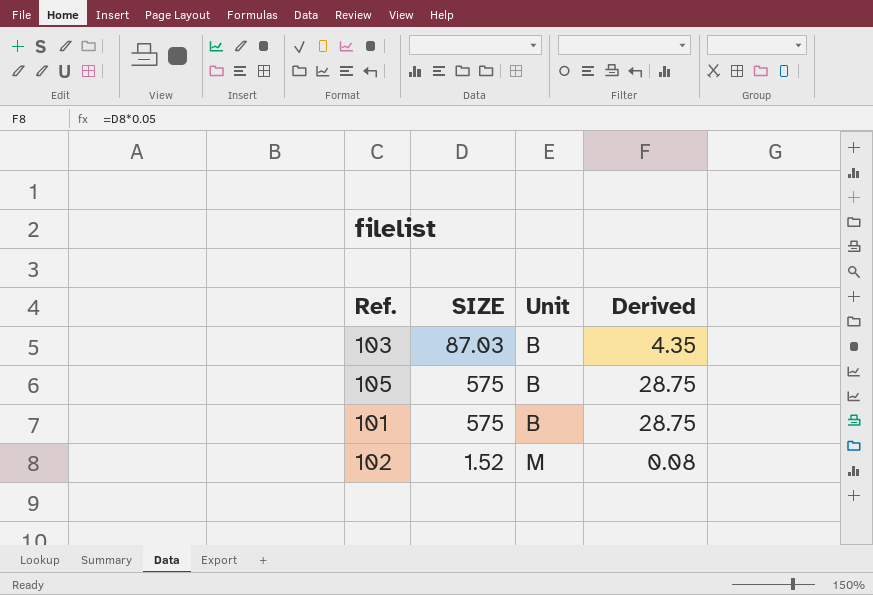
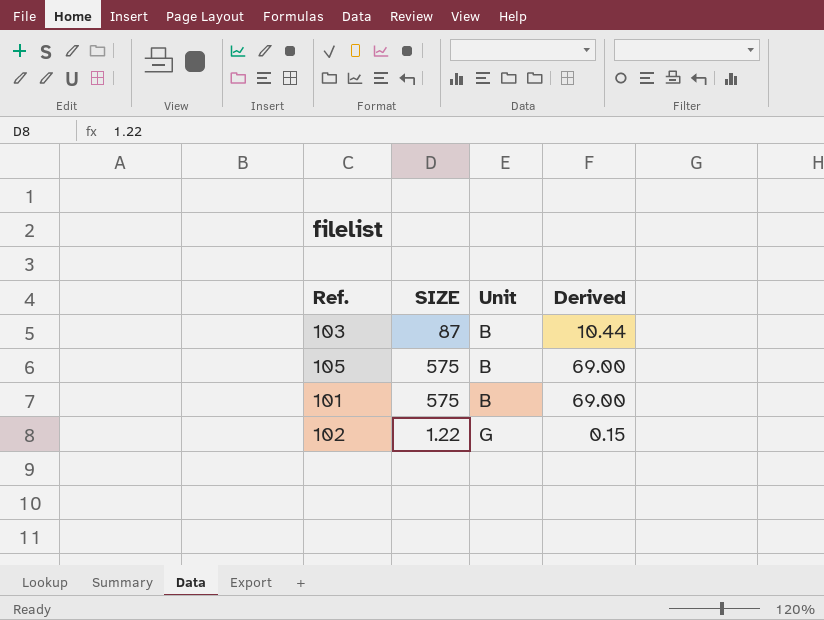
column Derived | formula: [SIZE] * 0.05 -> [SIZE] * 0.12
103 | SIZE: 87.03 -> 87
102 | SIZE: 1.52 -> 1.22
102 | Unit: M -> G

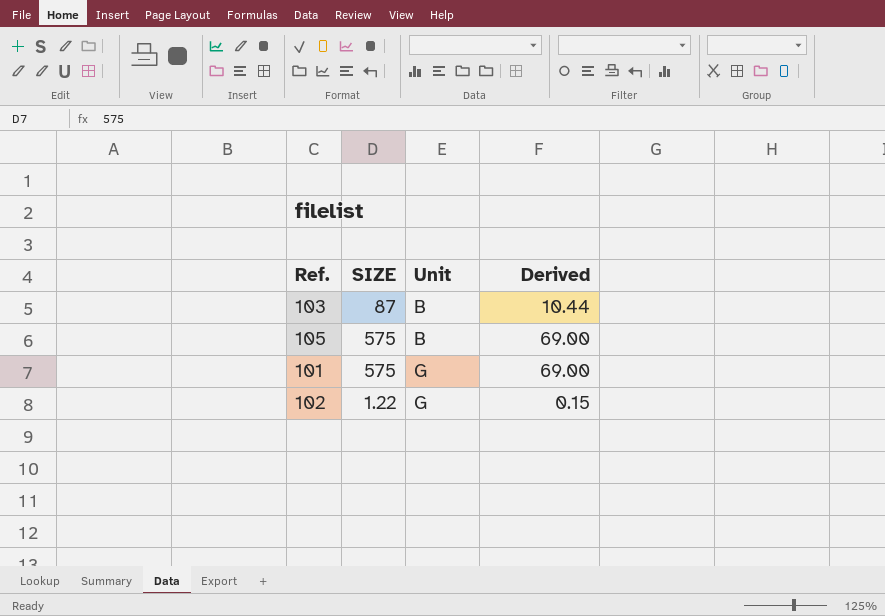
101 | Unit: B -> G

